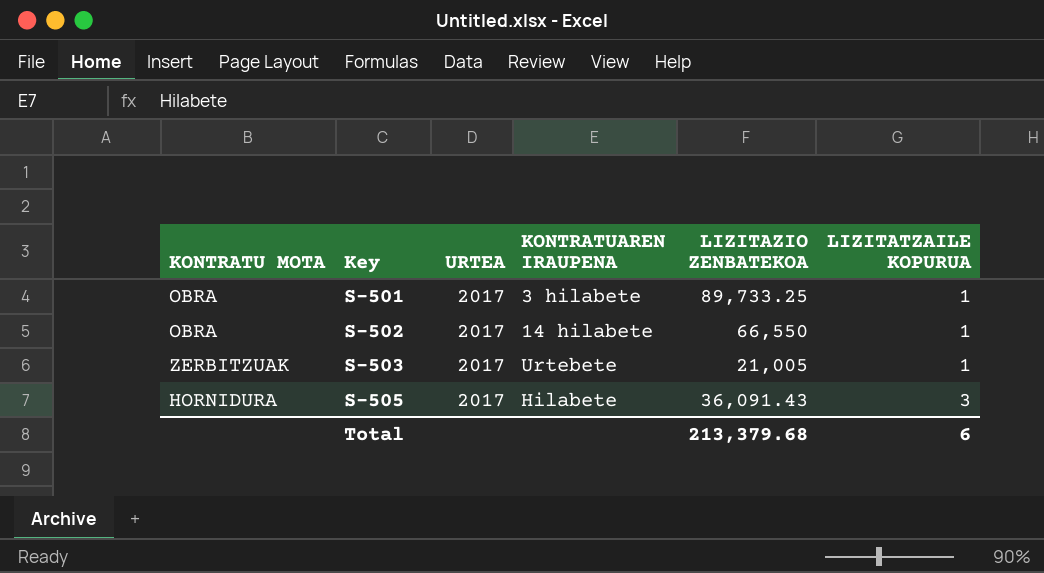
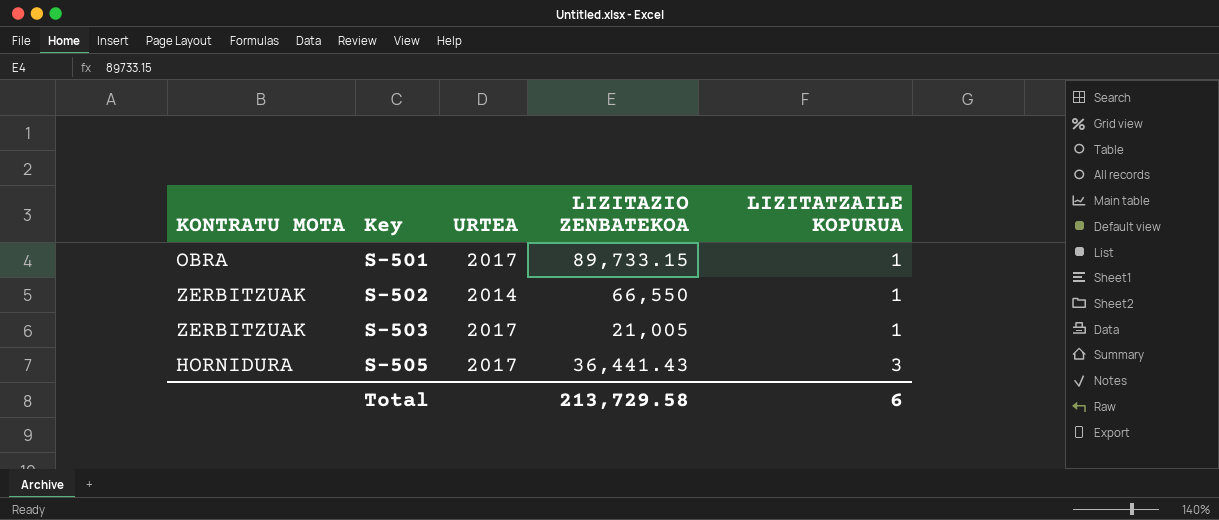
column KONTRATUAREN IRAUPENA | position: 4 -> none
S-501 | LIZITAZIO ZENBATEKOA: 89,733.25 -> 89,733.15
S-502 | KONTRATU MOTA: OBRA -> ZERBITZUAK
S-502 | URTEA: 2017 -> 2014
S-505 | LIZITAZIO ZENBATEKOA: 36,091.43 -> 36,441.43
Total | LIZITAZIO ZENBATEKOA: 213,379.68 -> 213,729.58

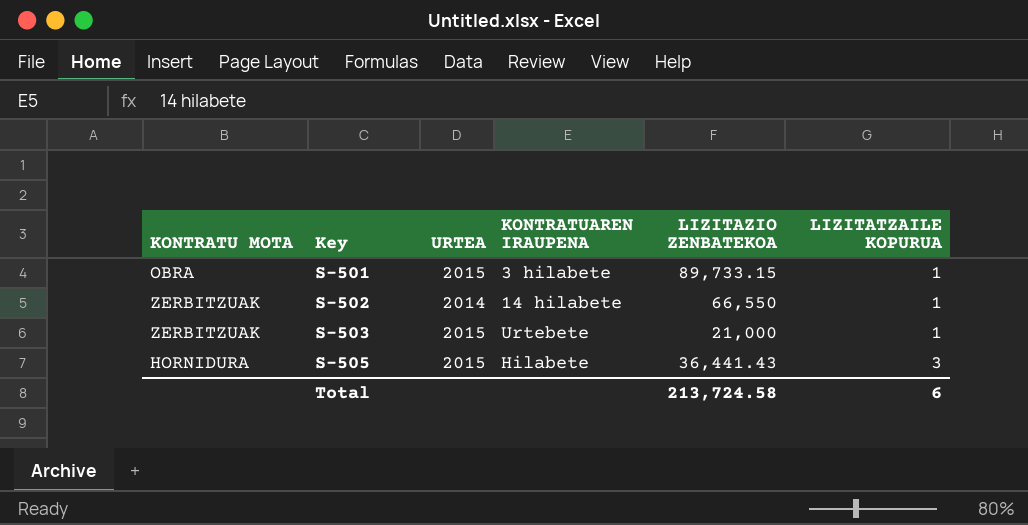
column KONTRATUAREN IRAUPENA | position: none -> 4
S-501 | URTEA: 2017 -> 2015
S-503 | URTEA: 2017 -> 2015
S-503 | LIZITAZIO ZENBATEKOA: 21,005 -> 21,000
S-505 | URTEA: 2017 -> 2015
Total | LIZITAZIO ZENBATEKOA: 213,729.58 -> 213,724.58

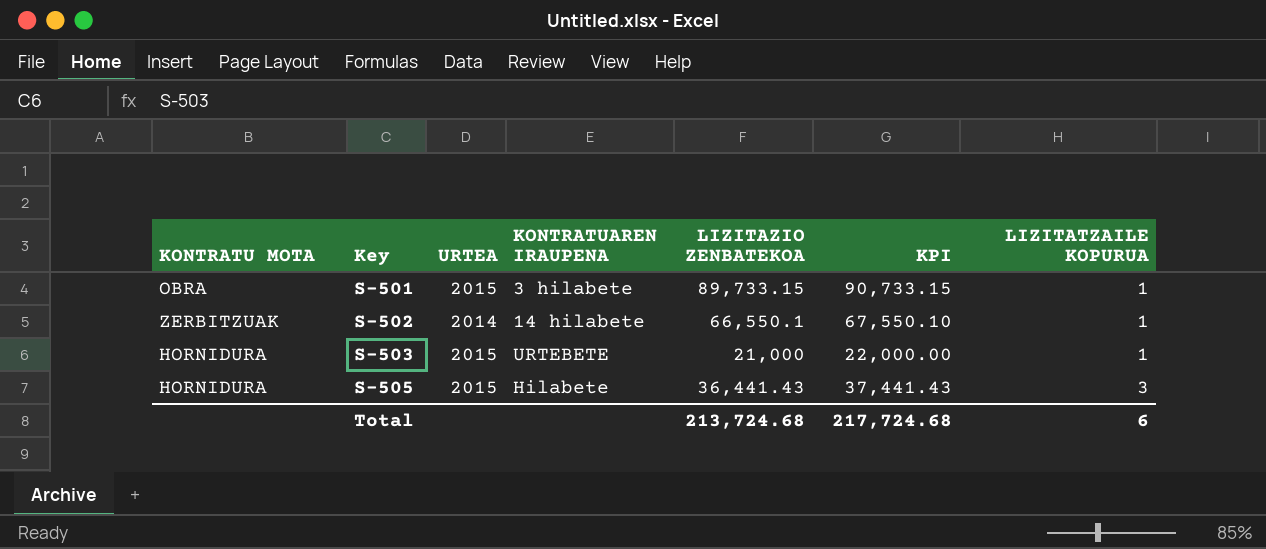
column KPI | formula: none -> [LIZITAZIO ZENBATEKOA] + 1000
S-502 | LIZITAZIO ZENBATEKOA: 66,550 -> 66,550.1
S-503 | KONTRATU MOTA: ZERBITZUAK -> HORNIDURA
S-503 | KONTRATUAREN IRAUPENA: Urtebete -> URTEBETE
Total | LIZITAZIO ZENBATEKOA: 213,724.58 -> 213,724.68

